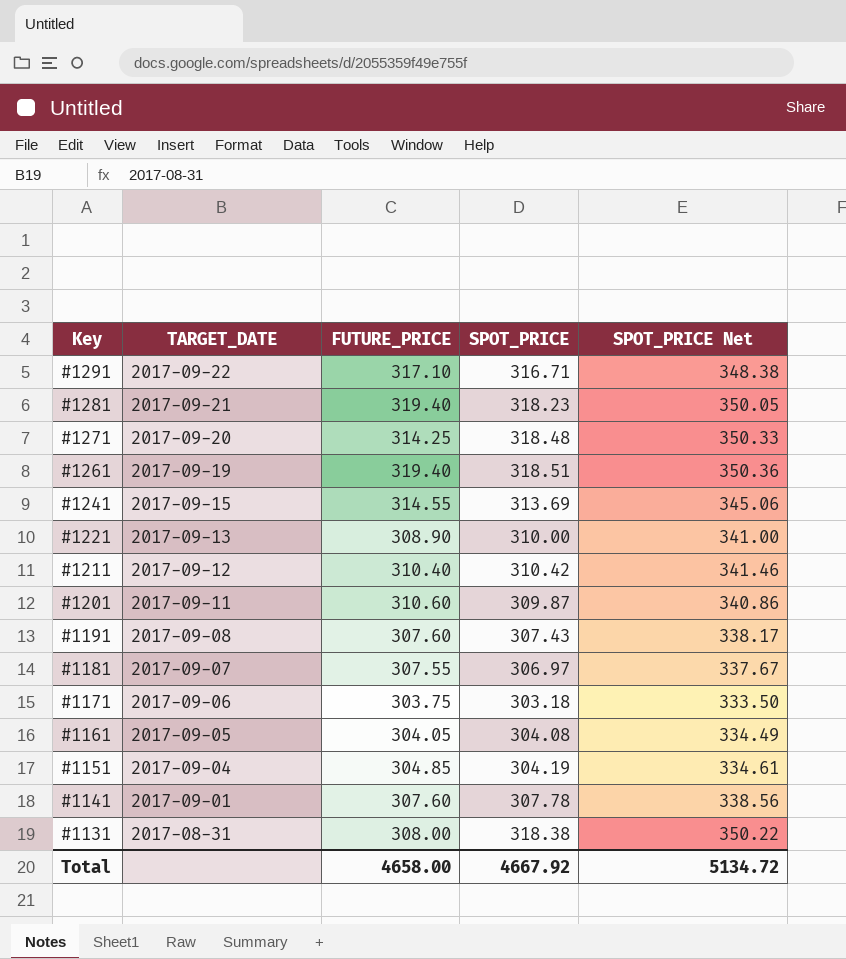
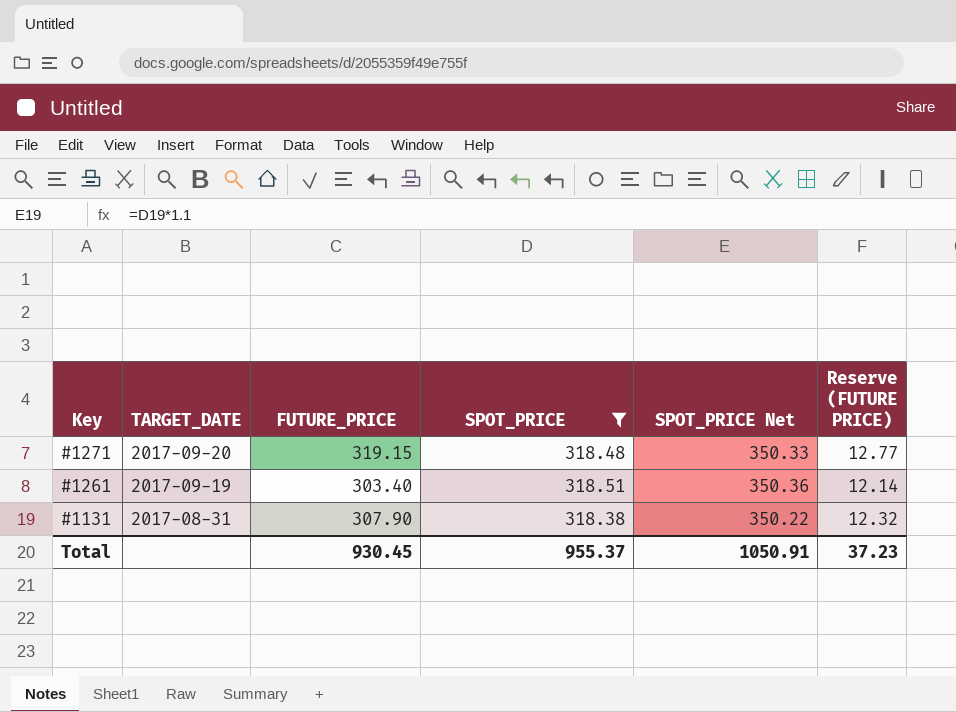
filter: none -> SPOT_PRICE >= 318.38
column Reserve (FUTURE PRICE) | formula: none -> [FUTURE_PRICE] * 0.04
#1271 | FUTURE_PRICE: 314.25 -> 319.15
#1261 | FUTURE_PRICE: 319.40 -> 303.40
#1131 | FUTURE_PRICE: 308.00 -> 307.90
Total | FUTURE_PRICE: 4658.00 -> 930.45
Total | SPOT_PRICE: 4667.92 -> 955.37
Total | SPOT_PRICE Net: 5134.72 -> 1050.91

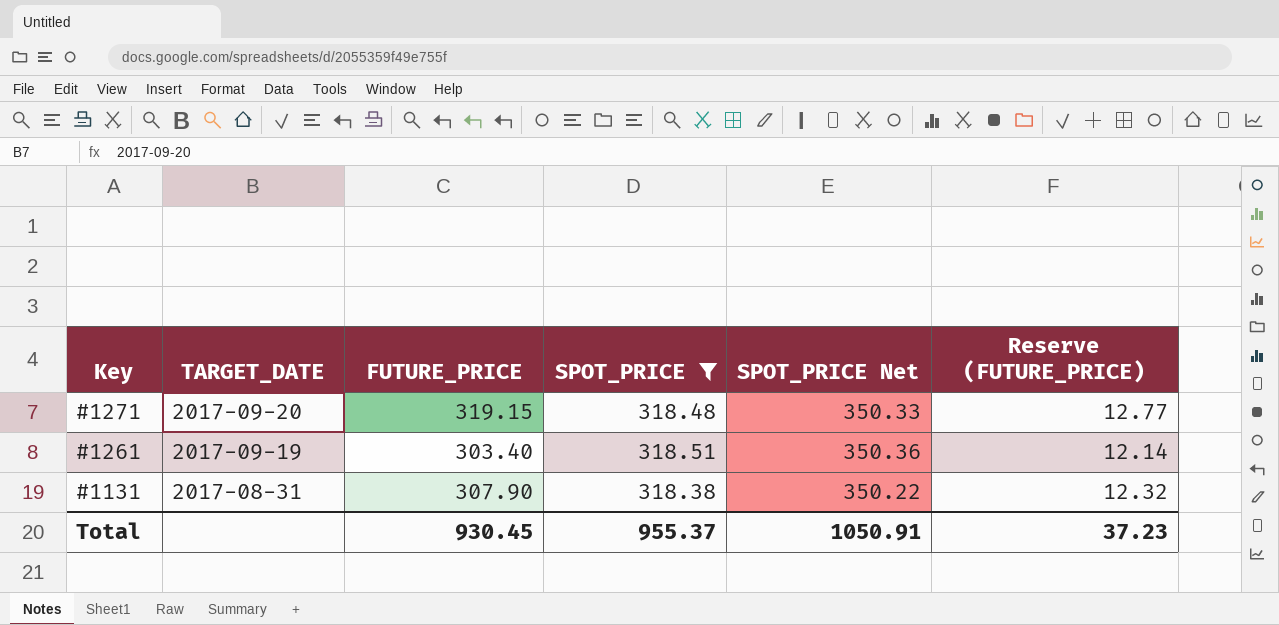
column name: Reserve (FUTURE PRICE) -> Reserve (FUTURE_PRICE)

